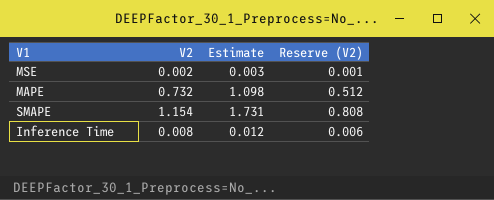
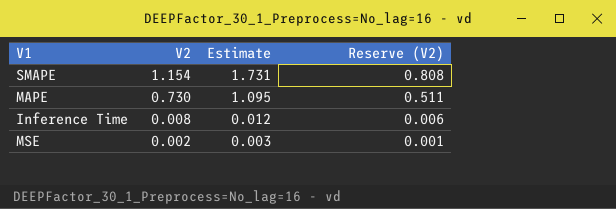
row order: none -> V2 descending
MAPE | V2: 0.732 -> 0.730
MAPE | Estimate: 1.098 -> 1.095
MAPE | Reserve (V2): 0.512 -> 0.511

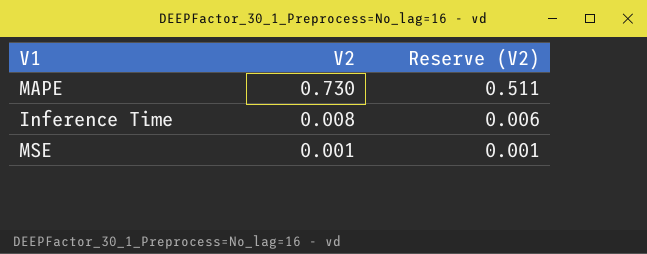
column Estimate | formula: [V2] * 1.5 -> none
row SMAPE: 1.154 | 1.731 | 0.808 -> none
MSE | V2: 0.002 -> 0.001

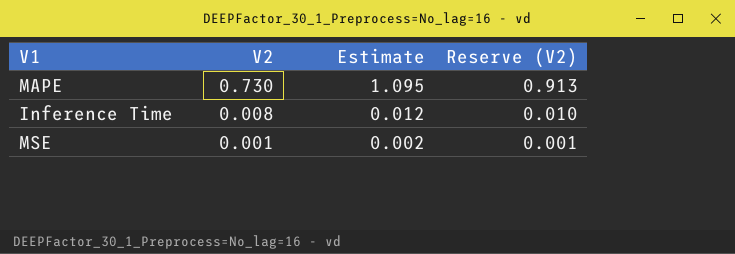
column Estimate | formula: none -> [V2] * 1.5
column Reserve (V2) | formula: [V2] * 0.7 -> [V2] * 1.25

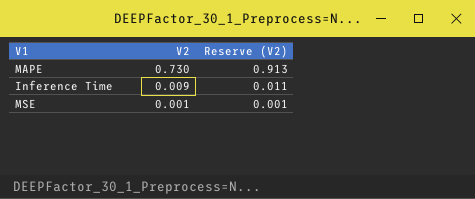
column Estimate | formula: [V2] * 1.5 -> none
Inference Time | V2: 0.008 -> 0.009
Inference Time | Reserve (V2): 0.010 -> 0.011

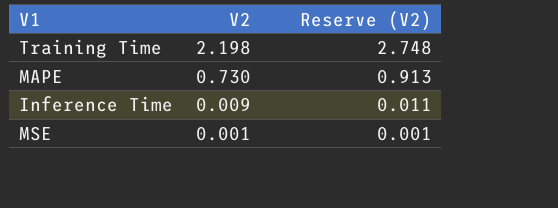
row Training Time: none -> 2.198 | 2.748

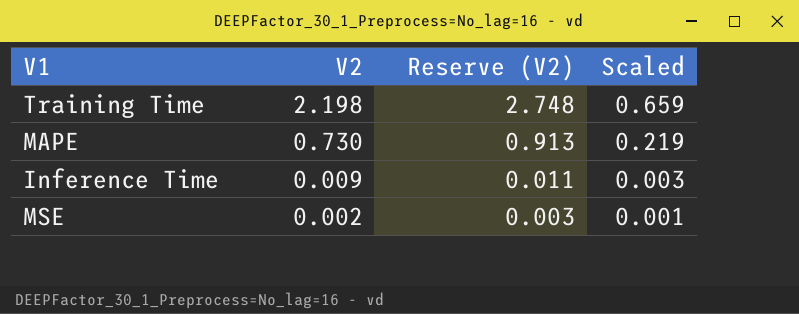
column Scaled | formula: none -> [V2] * 0.3
MSE | V2: 0.001 -> 0.002
MSE | Reserve (V2): 0.001 -> 0.003

